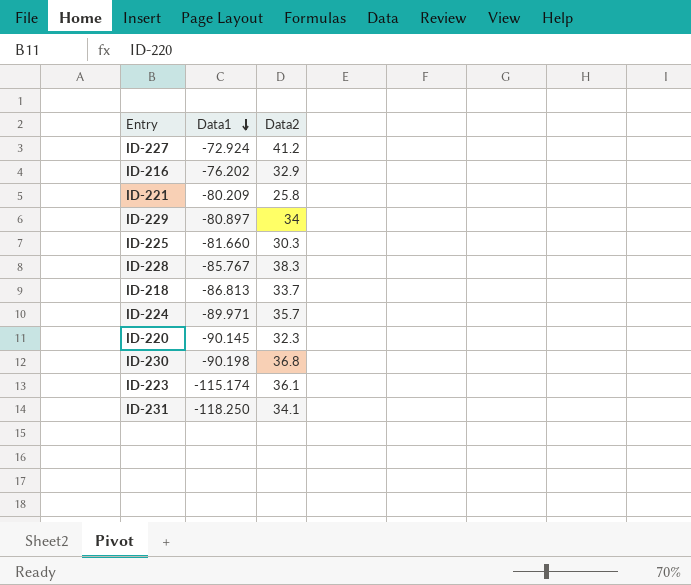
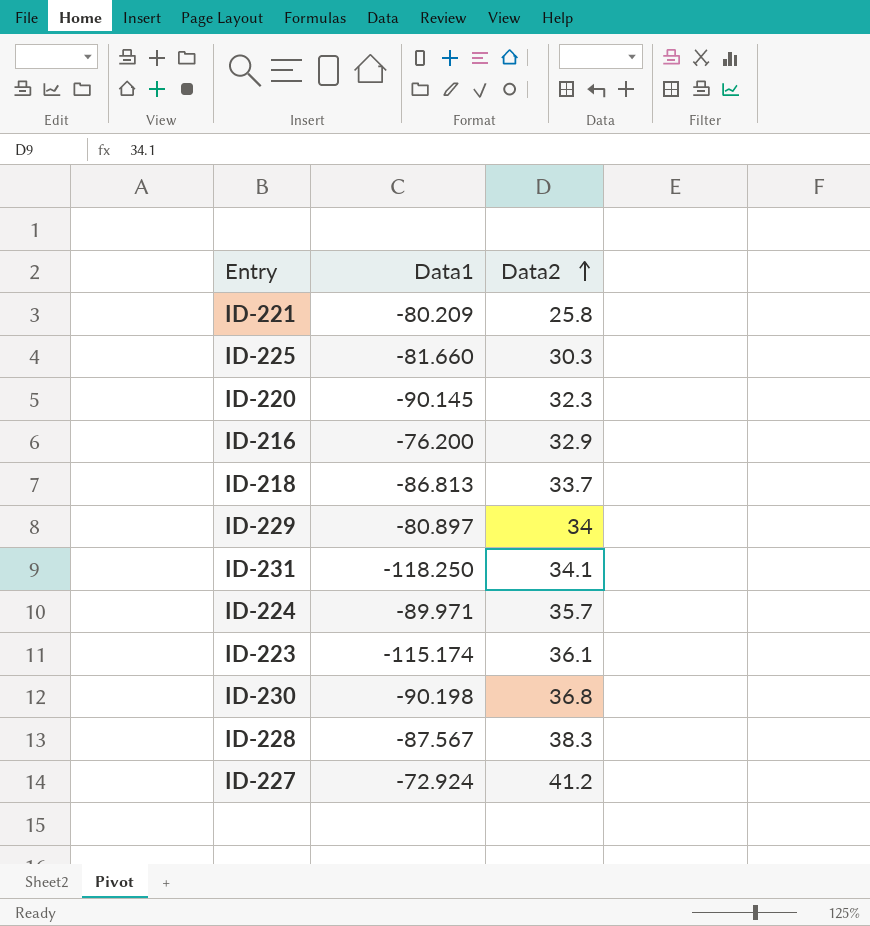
row order: Data1 descending -> Data2 ascending
ID-216 | Data1: -76.202 -> -76.200
ID-228 | Data1: -85.767 -> -87.567

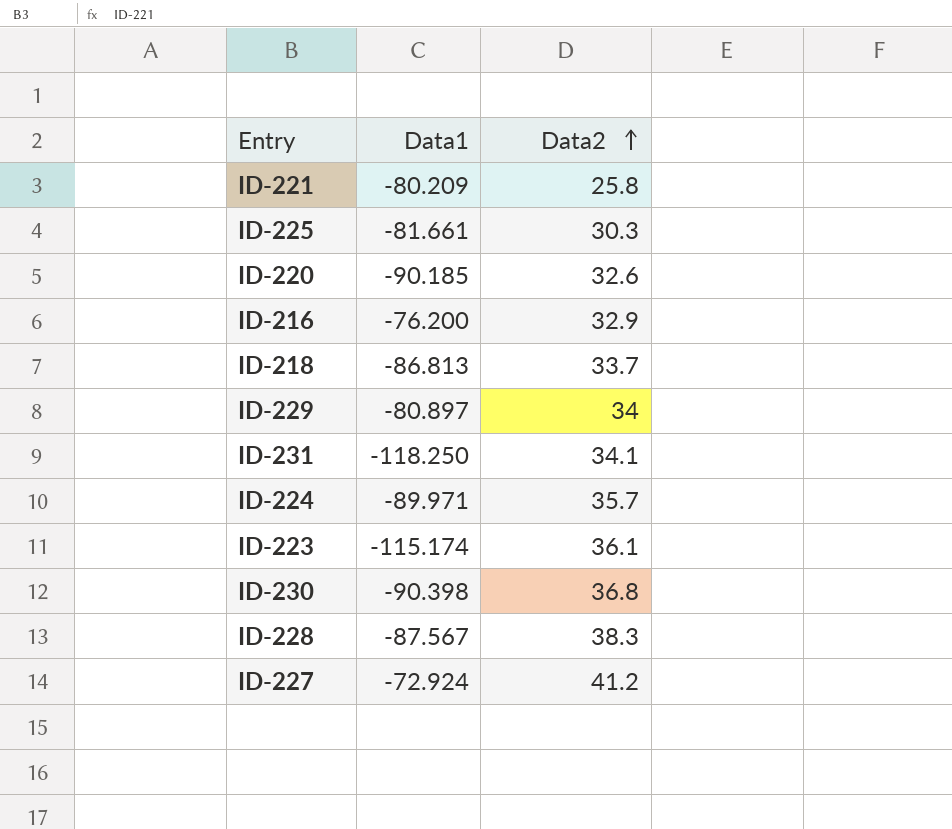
ID-225 | Data1: -81.660 -> -81.661
ID-220 | Data1: -90.145 -> -90.185
ID-220 | Data2: 32.3 -> 32.6
ID-230 | Data1: -90.198 -> -90.398

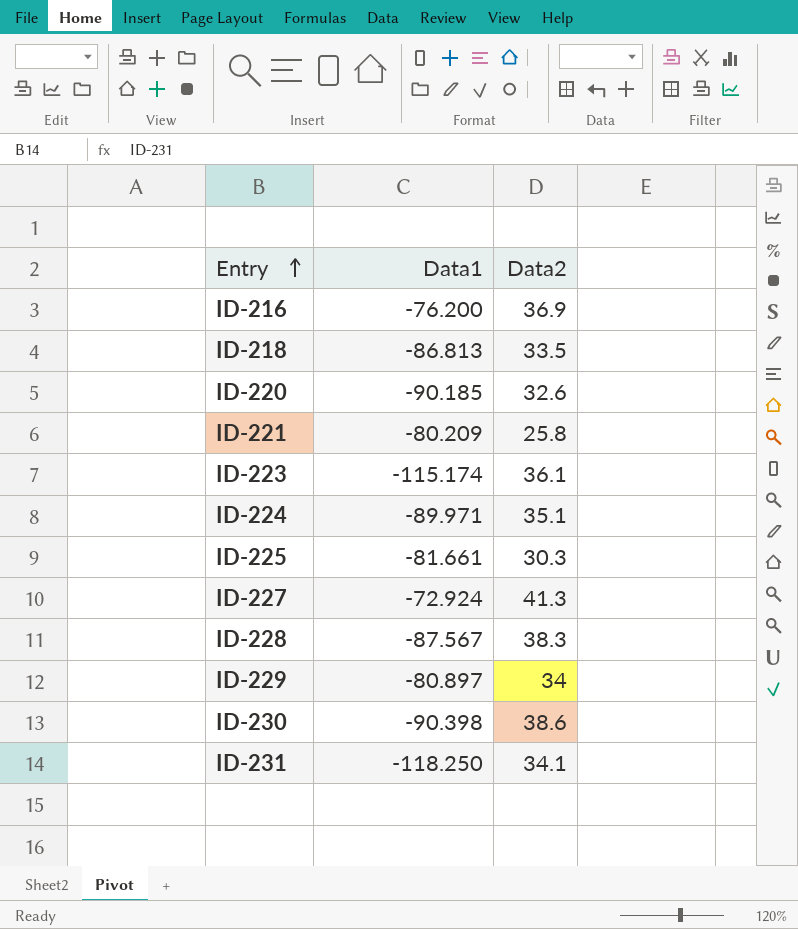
row order: Data2 ascending -> Entry ascending
ID-216 | Data2: 32.9 -> 36.9
ID-218 | Data2: 33.7 -> 33.5
ID-224 | Data2: 35.7 -> 35.1
ID-227 | Data2: 41.2 -> 41.3
ID-230 | Data2: 36.8 -> 38.6

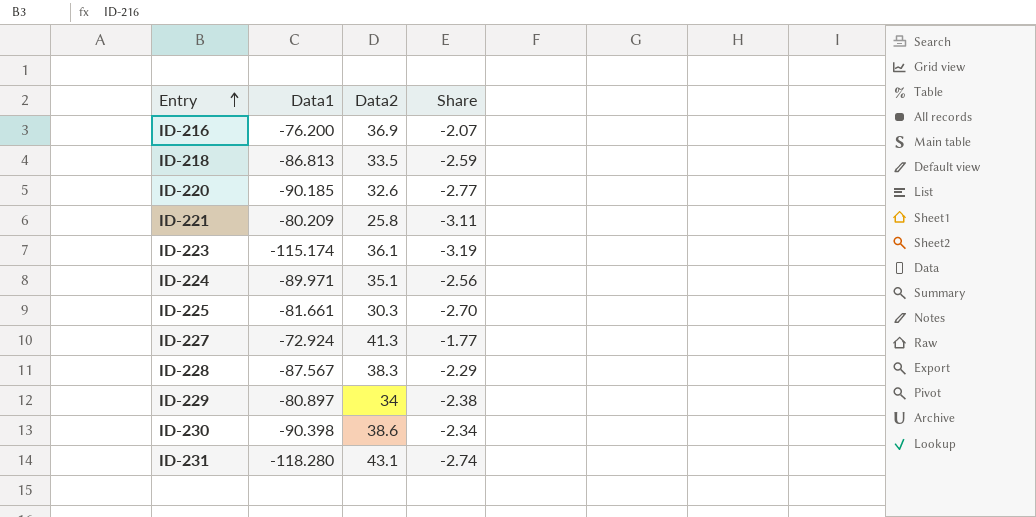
column Share | formula: none -> [Data1] / [Data2]
ID-231 | Data1: -118.250 -> -118.280
ID-231 | Data2: 34.1 -> 43.1

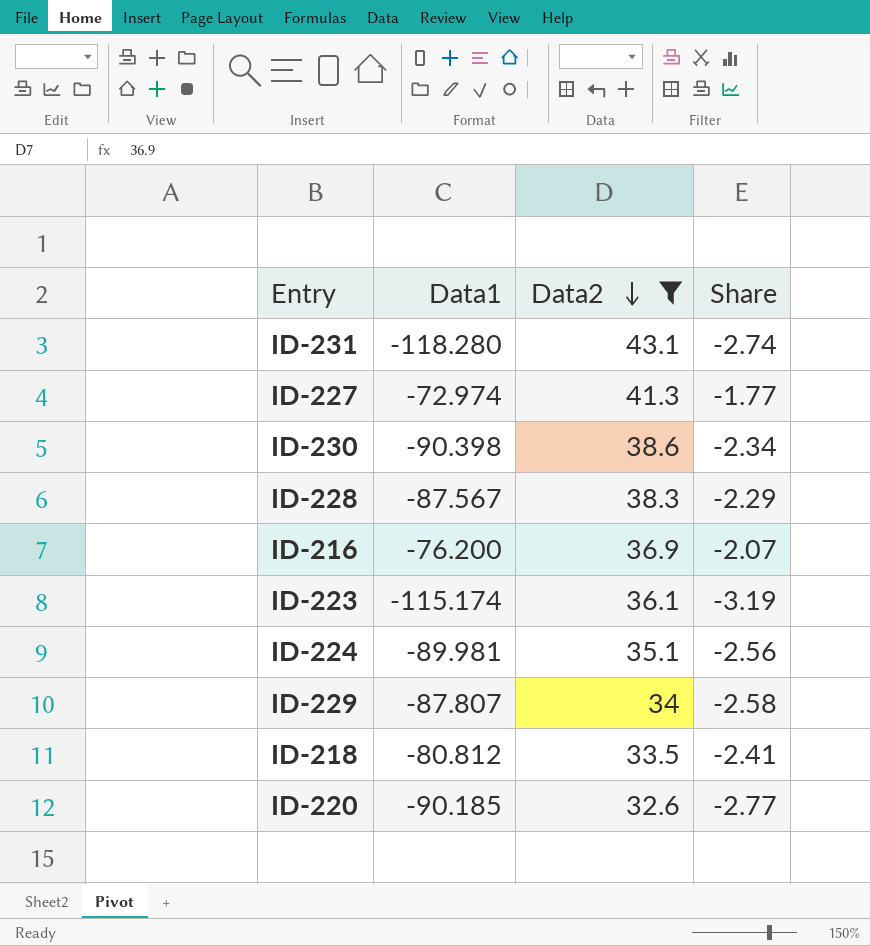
filter: none -> Data2 >= 32.6
row order: Entry ascending -> Data2 descending
ID-227 | Data1: -72.924 -> -72.974
ID-224 | Data1: -89.971 -> -89.981
ID-229 | Data1: -80.897 -> -87.807
ID-229 | Share: -2.38 -> -2.58
ID-218 | Data1: -86.813 -> -80.812
ID-218 | Share: -2.59 -> -2.41

